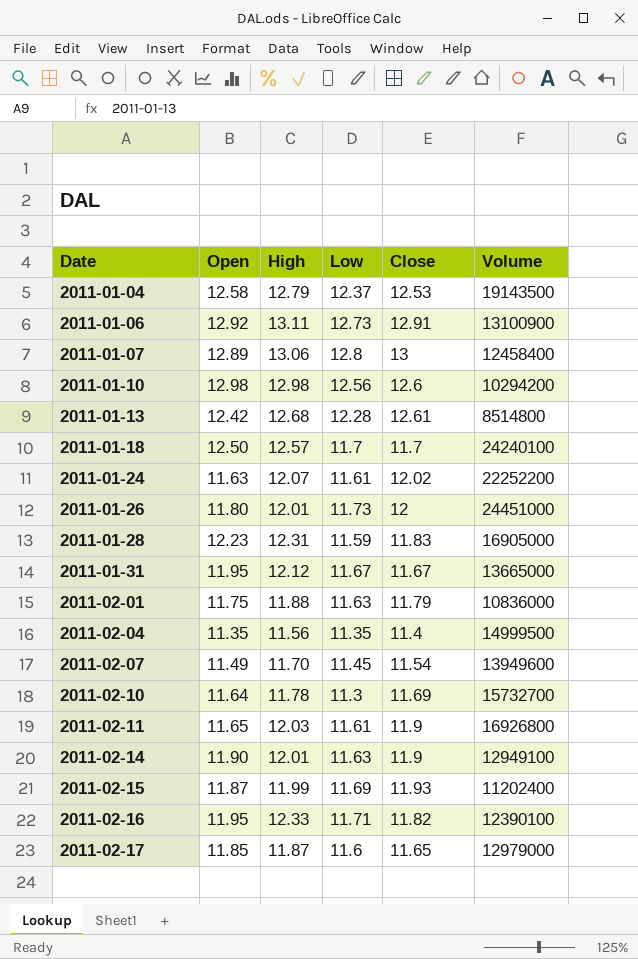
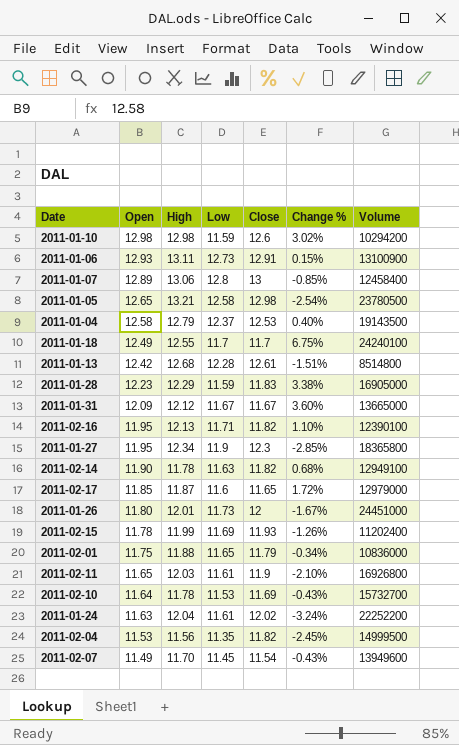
row order: Date ascending -> Open descending
column Change % | formula: none -> ([Open] - [Close]) / [Close]
2011-01-10 | Low: 12.56 -> 11.59
2011-01-06 | Open: 12.92 -> 12.93
row 2011-01-05: none -> 12.65 | 13.21 | 12.58 | 12.98 | -2.54% | 23780500
2011-01-18 | Open: 12.50 -> 12.49
2011-01-18 | High: 12.57 -> 12.55
2011-01-28 | High: 12.31 -> 12.29
2011-01-31 | Open: 11.95 -> 12.09
2011-02-16 | High: 12.33 -> 12.13
row 2011-01-27: none -> 11.95 | 12.34 | 11.9 | 12.3 | -2.85% | 18365800
2011-02-14 | High: 12.01 -> 11.78
2011-02-14 | Close: 11.9 -> 11.82
2011-02-15 | Open: 11.87 -> 11.78
2011-02-01 | Low: 11.63 -> 11.65
2011-02-10 | Low: 11.3 -> 11.53
2011-01-24 | High: 12.07 -> 12.04
2011-02-04 | Open: 11.35 -> 11.53
2011-02-04 | Close: 11.4 -> 11.82

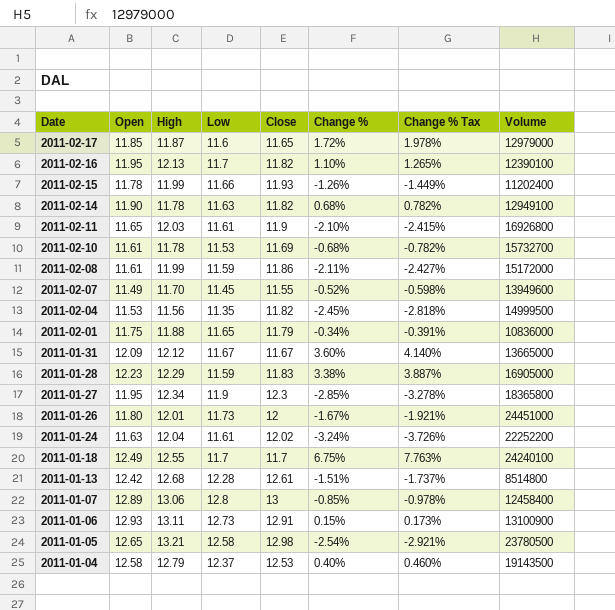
row order: Open descending -> Date descending
column Change % Tax | formula: none -> [Change %] * 1.15
row 2011-01-10: 12.98 | 12.98 | 11.59 | 12.6 | 3.02% | 10294200 -> none
2011-02-16 | Low: 11.71 -> 11.7
2011-02-15 | Low: 11.69 -> 11.66
2011-02-10 | Open: 11.64 -> 11.61
2011-02-10 | Change %: -0.43% -> -0.68%
row 2011-02-08: none -> 11.61 | 11.99 | 11.59 | 11.86 | -2.11% | -2.427% | 15172000
2011-02-07 | Close: 11.54 -> 11.55
2011-02-07 | Change %: -0.43% -> -0.52%

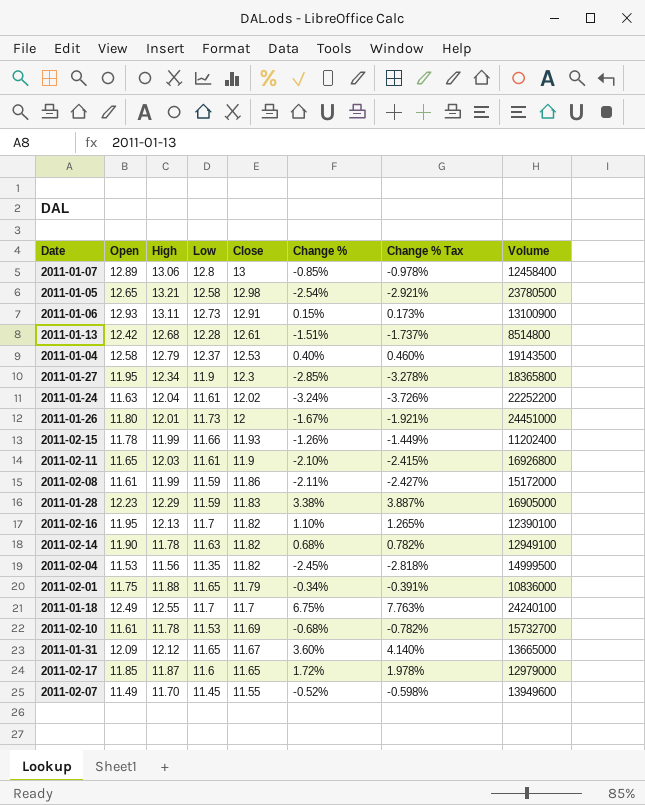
row order: Date descending -> Close descending
2011-01-31 | Low: 11.67 -> 11.65

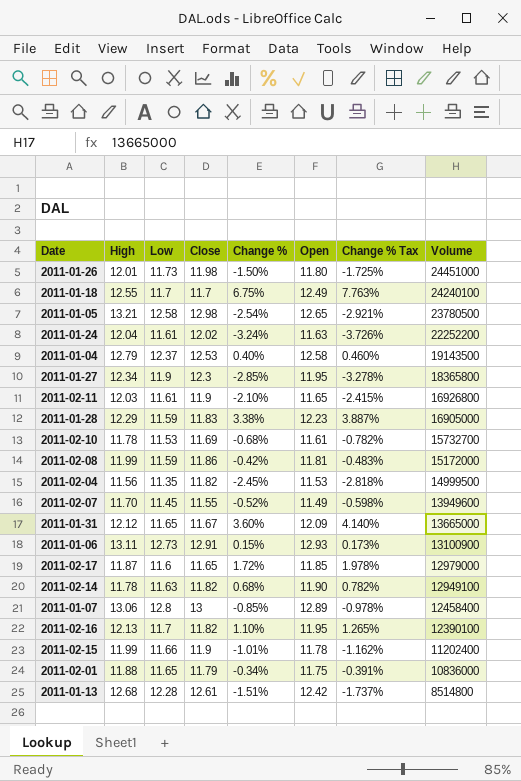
row order: Close descending -> Volume descending
column Open | position: 2 -> 6
2011-01-26 | Close: 12 -> 11.98
2011-01-26 | Change %: -1.67% -> -1.50%
2011-01-26 | Change % Tax: -1.921% -> -1.725%
2011-02-08 | Change %: -2.11% -> -0.42%
2011-02-08 | Open: 11.61 -> 11.81
2011-02-08 | Change % Tax: -2.427% -> -0.483%
2011-02-15 | Close: 11.93 -> 11.9
2011-02-15 | Change %: -1.26% -> -1.01%
2011-02-15 | Change % Tax: -1.449% -> -1.162%

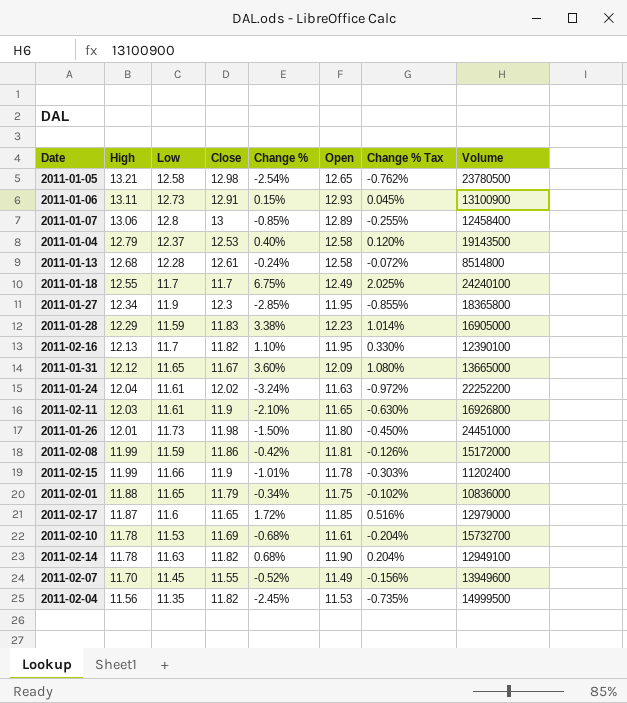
row order: Volume descending -> High descending
column Change % Tax | formula: [Change %] * 1.15 -> [Change %] * 0.3
2011-01-13 | Change %: -1.51% -> -0.24%
2011-01-13 | Open: 12.42 -> 12.58

